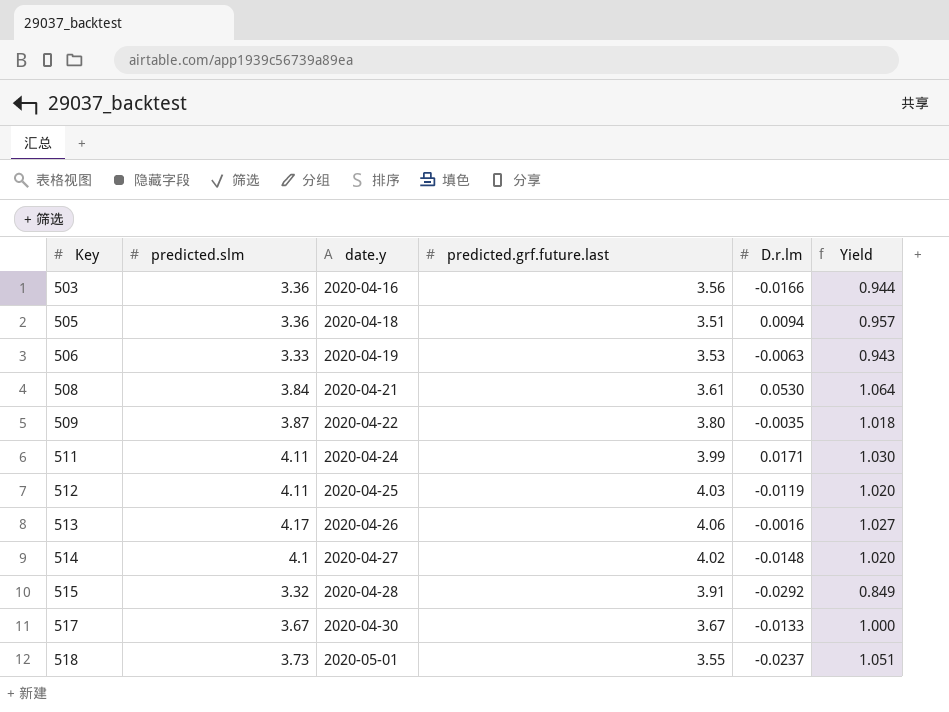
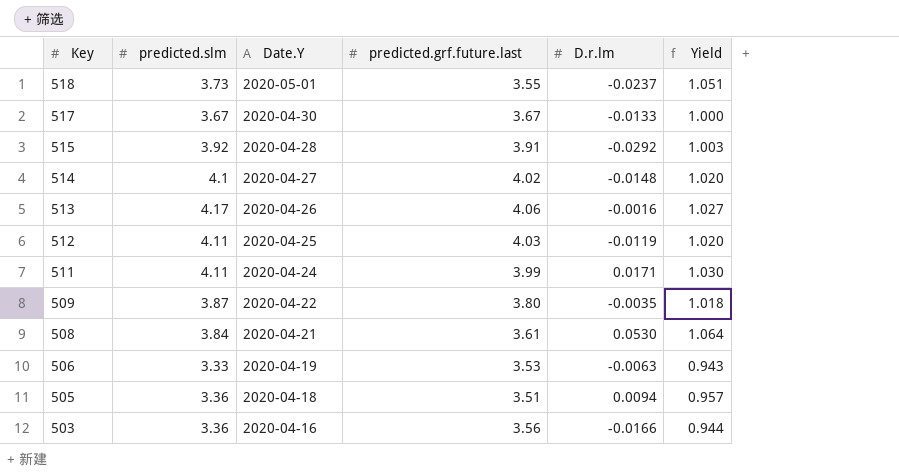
row order: Key ascending -> Key descending
column name: date.y -> Date.Y
515 | predicted.slm: 3.32 -> 3.92
515 | Yield: 0.849 -> 1.003

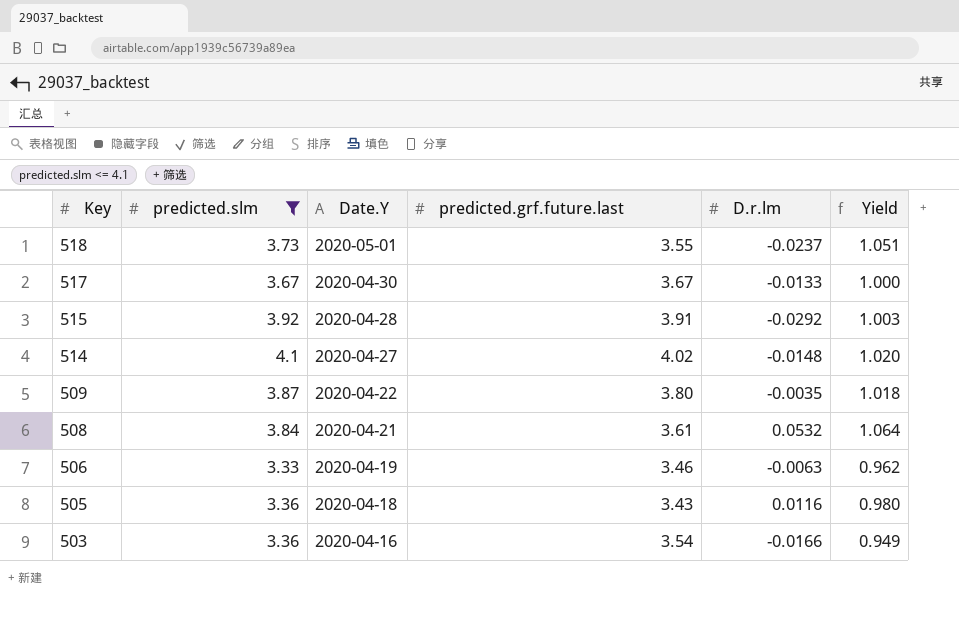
filter: none -> predicted.slm <= 4.1
508 | D.r.lm: 0.0530 -> 0.0532
506 | predicted.grf.future.last: 3.53 -> 3.46
506 | Yield: 0.943 -> 0.962
505 | predicted.grf.future.last: 3.51 -> 3.43
505 | D.r.lm: 0.0094 -> 0.0116
505 | Yield: 0.957 -> 0.980
503 | predicted.grf.future.last: 3.56 -> 3.54
503 | Yield: 0.944 -> 0.949

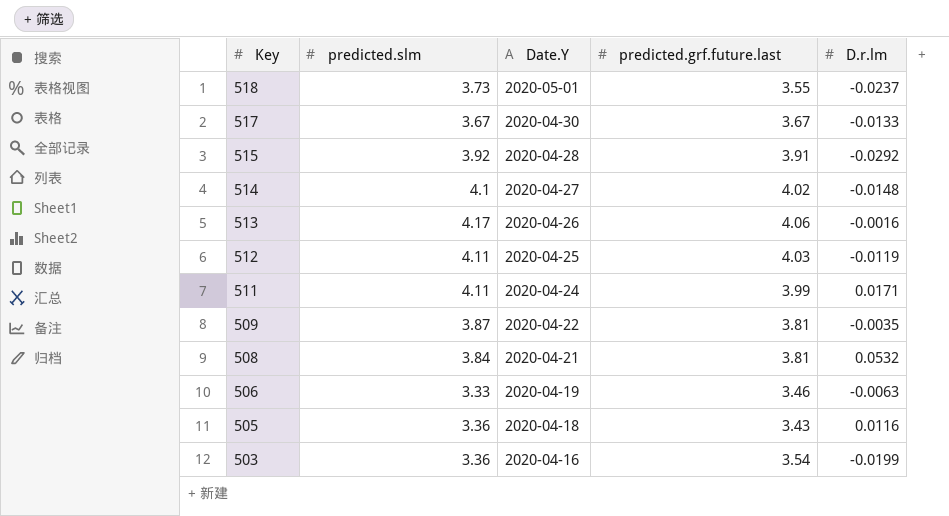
filter: predicted.slm <= 4.1 -> none
column Yield | formula: [predicted.slm] / [predicted.grf.future.last] -> none
509 | predicted.grf.future.last: 3.80 -> 3.81
508 | predicted.grf.future.last: 3.61 -> 3.81
503 | D.r.lm: -0.0166 -> -0.0199

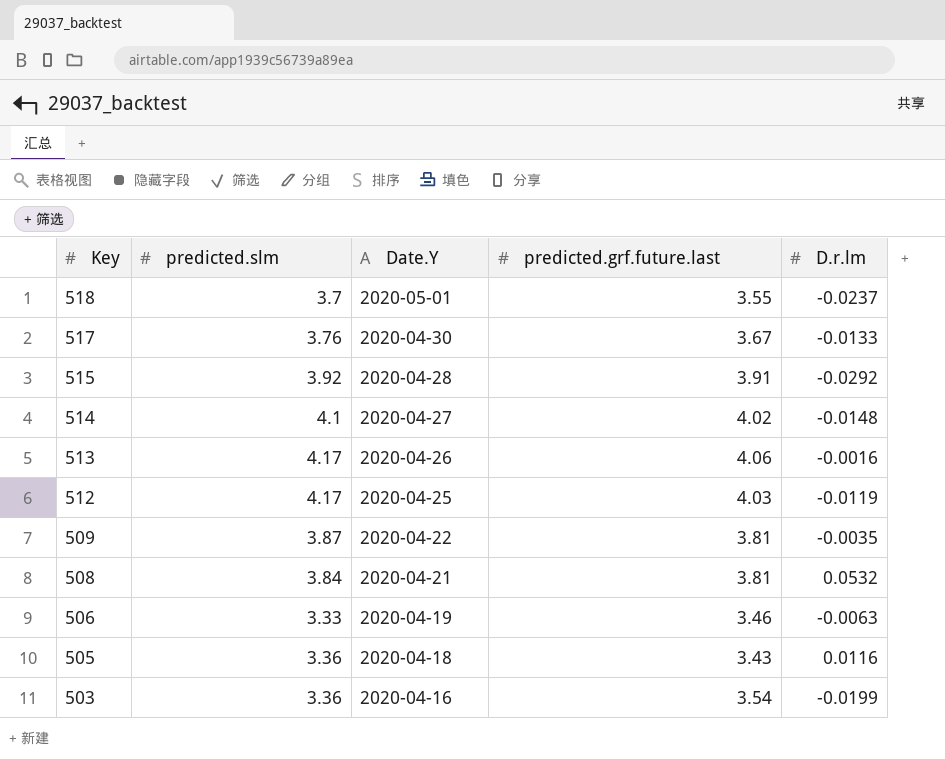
row 511: 4.11 | 2020-04-24 | 3.99 | 0.0171 -> none
518 | predicted.slm: 3.73 -> 3.7
517 | predicted.slm: 3.67 -> 3.76
512 | predicted.slm: 4.11 -> 4.17

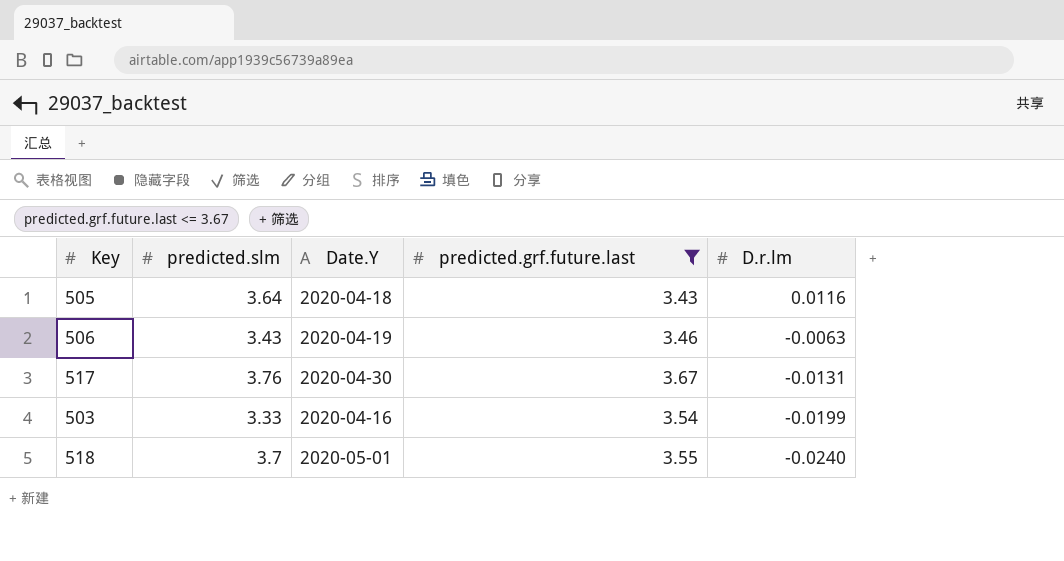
filter: none -> predicted.grf.future.last <= 3.67
row order: Key descending -> D.r.lm descending
505 | predicted.slm: 3.36 -> 3.64
506 | predicted.slm: 3.33 -> 3.43
517 | D.r.lm: -0.0133 -> -0.0131
503 | predicted.slm: 3.36 -> 3.33
518 | D.r.lm: -0.0237 -> -0.0240

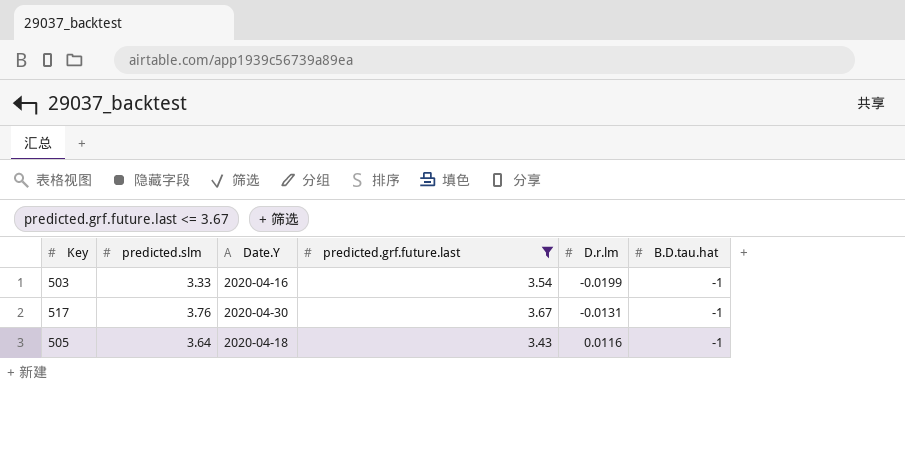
row order: D.r.lm descending -> D.r.lm ascending
column B.D.tau.hat | position: none -> 6
row 506: 3.43 | 2020-04-19 | 3.46 | -0.0063 -> none
row 518: 3.7 | 2020-05-01 | 3.55 | -0.0240 -> none

